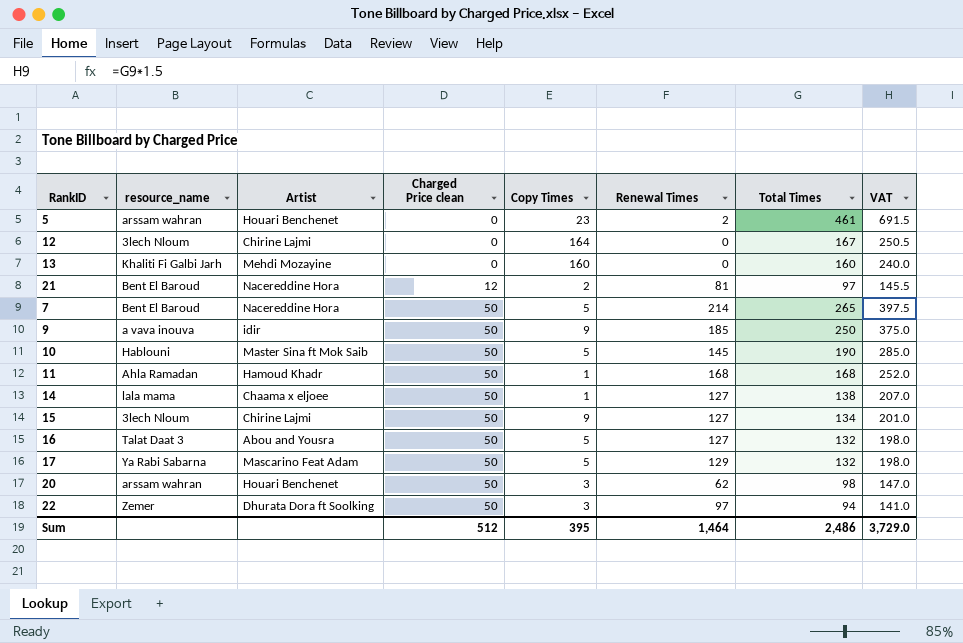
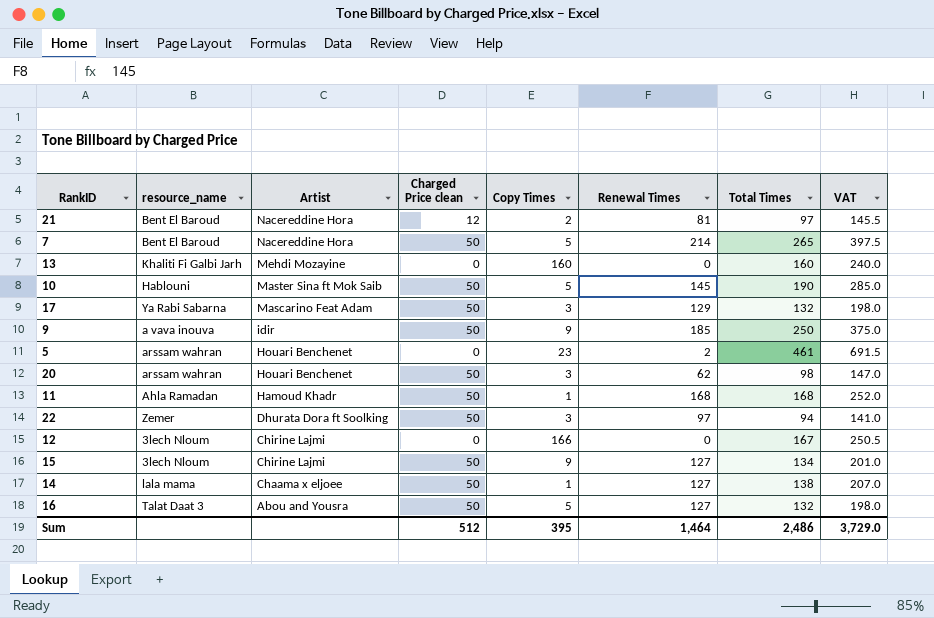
row order: Charged Price clean ascending -> Artist descending
17 | Copy Times: 5 -> 3
12 | Copy Times: 164 -> 166

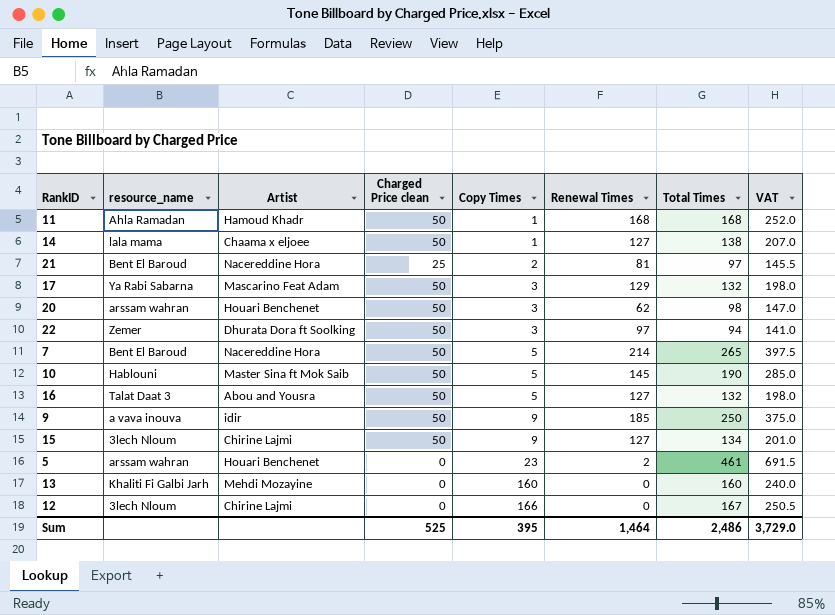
row order: Artist descending -> Copy Times ascending
21 | Charged Price clean: 12 -> 25
Sum | Charged Price clean: 512 -> 525

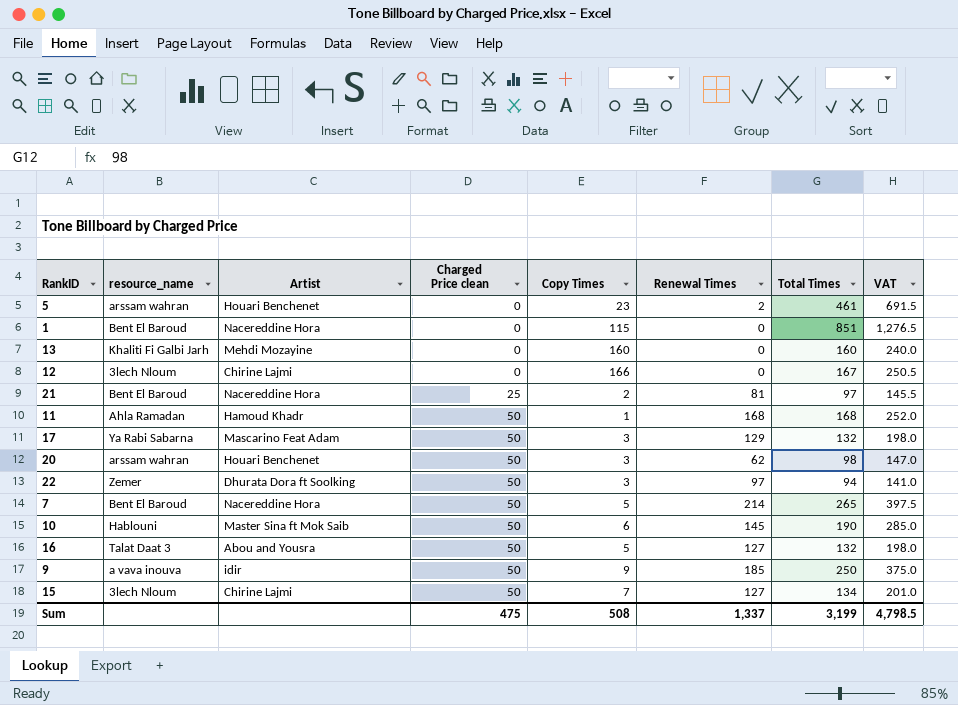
row order: Copy Times ascending -> Charged Price clean ascending
row 14: lala mama | Chaama x eljoee | 50 | 1 | 127 | 138 | 207.0 -> none
row 1: none -> Bent El Baroud | Nacereddine Hora | 0 | 115 | 0 | 851 | 1,276.5
10 | Copy Times: 5 -> 6
15 | Copy Times: 9 -> 7
Sum | Charged Price clean: 525 -> 475
Sum | Copy Times: 395 -> 508
Sum | Renewal Times: 1,464 -> 1,337
Sum | Total Times: 2,486 -> 3,199
Sum | VAT: 3,729.0 -> 4,798.5

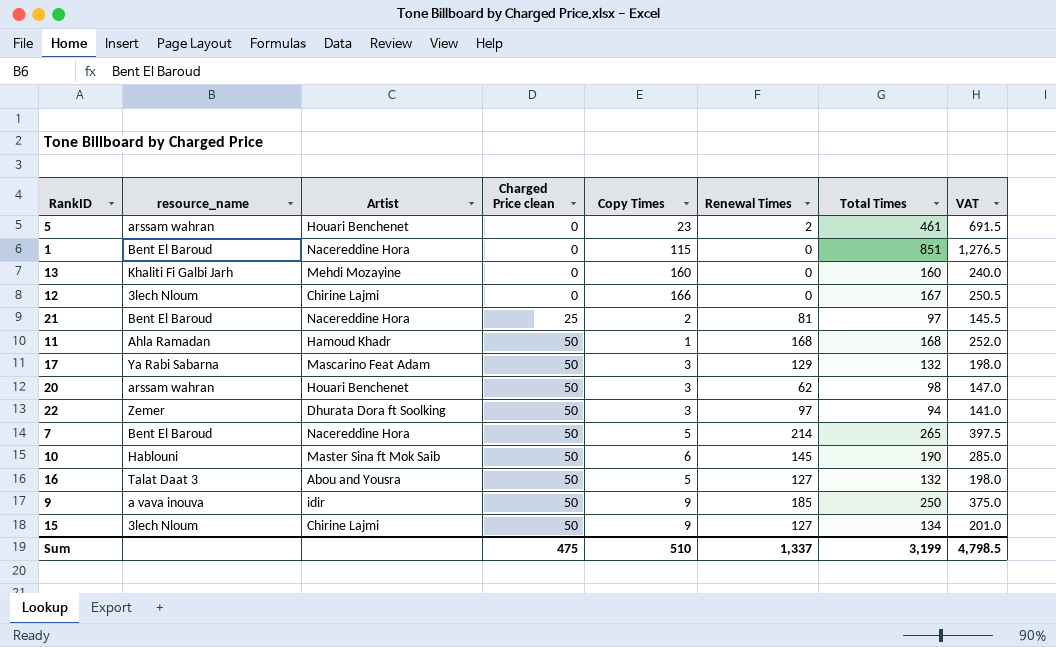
15 | Copy Times: 7 -> 9
Sum | Copy Times: 508 -> 510

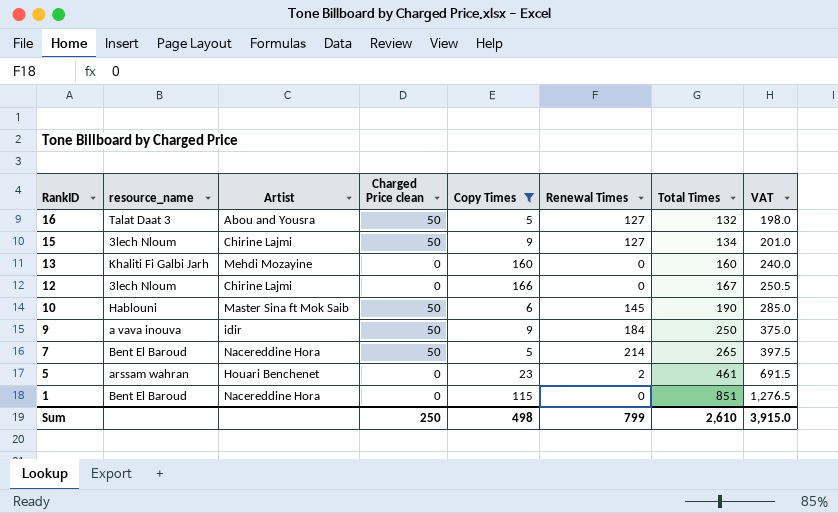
filter: none -> Copy Times >= 5
row order: Charged Price clean ascending -> RankID descending
9 | Renewal Times: 185 -> 184
Sum | Charged Price clean: 475 -> 250
Sum | Copy Times: 510 -> 498
Sum | Renewal Times: 1,337 -> 799
Sum | Total Times: 3,199 -> 2,610
Sum | VAT: 4,798.5 -> 3,915.0

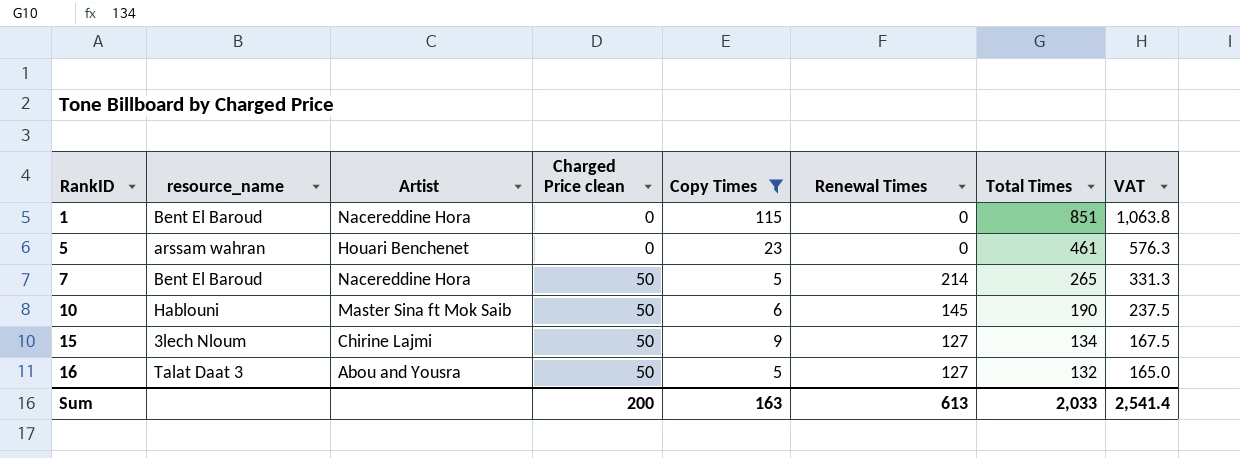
row order: RankID descending -> RankID ascending
column VAT | formula: [Total Times] * 1.5 -> [Total Times] * 1.25
row 13: Khaliti Fi Galbi Jarh | Mehdi Mozayine | 0 | 160 | 0 | 160 | 240.0 -> none
row 12: 3lech Nloum | Chirine Lajmi | 0 | 166 | 0 | 167 | 250.5 -> none
row 9: a vava inouva | idir | 50 | 9 | 184 | 250 | 375.0 -> none
5 | Renewal Times: 2 -> 0
Sum | Charged Price clean: 250 -> 200
Sum | Copy Times: 498 -> 163
Sum | Renewal Times: 799 -> 613
Sum | Total Times: 2,610 -> 2,033
Sum | VAT: 3,915.0 -> 2,541.4

